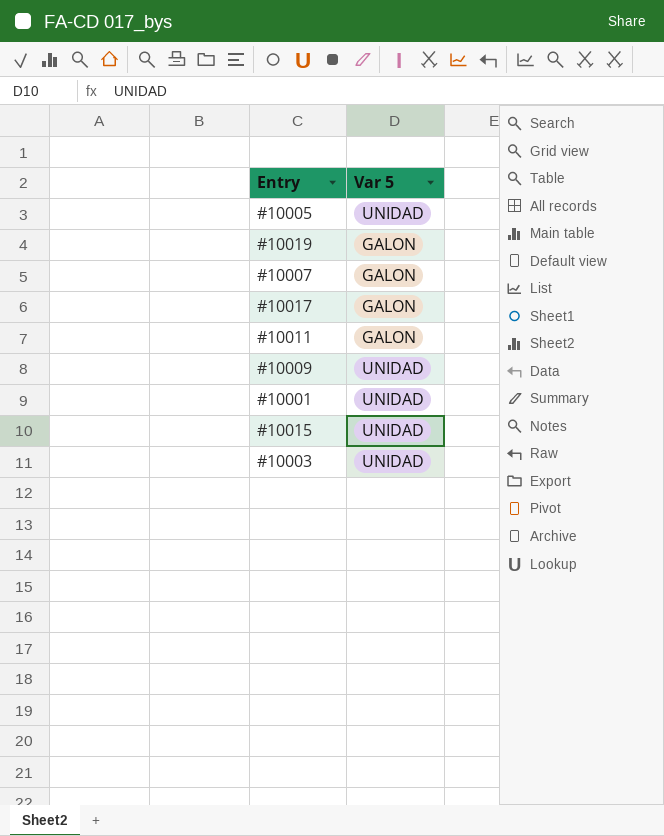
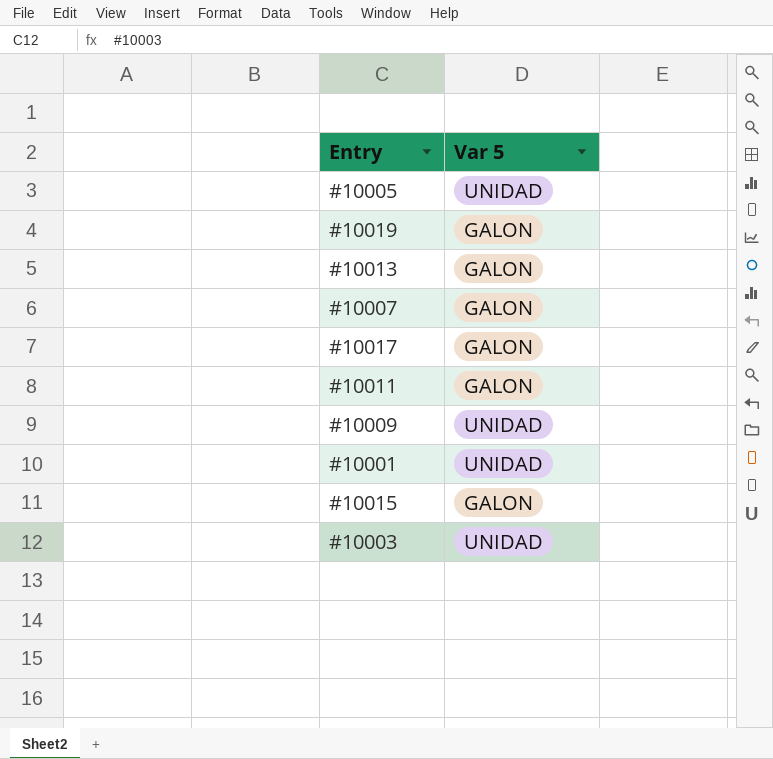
row #10013: none -> GALON
#10015 | Var 5: UNIDAD -> GALON

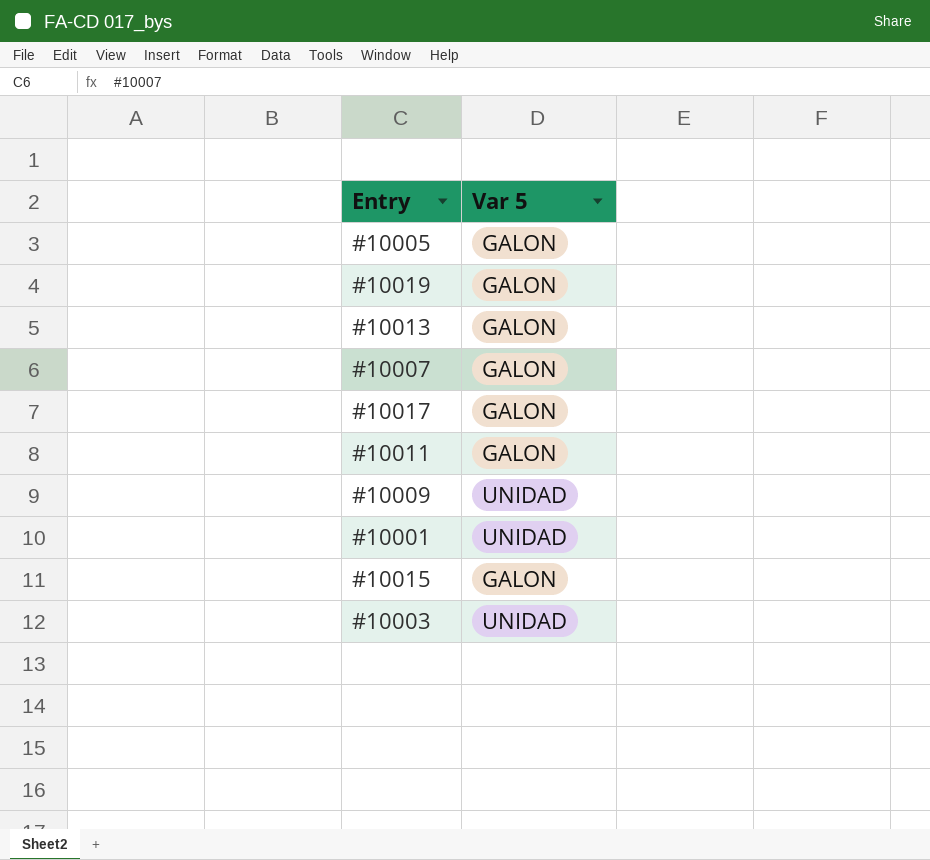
#10005 | Var 5: UNIDAD -> GALON

